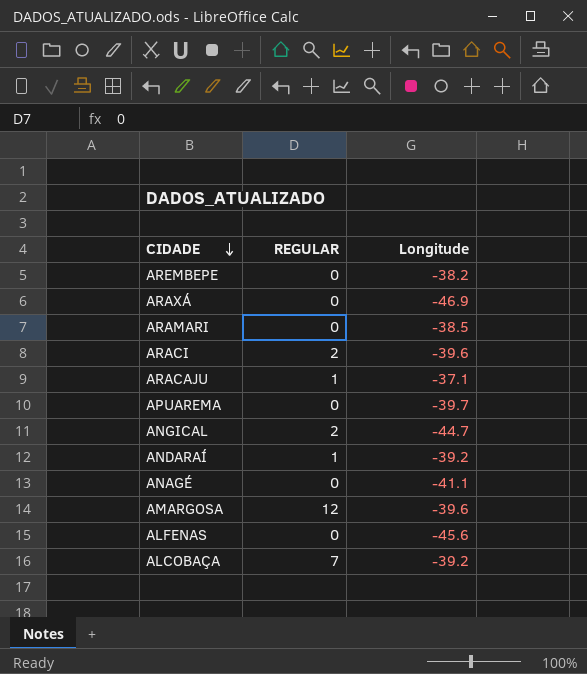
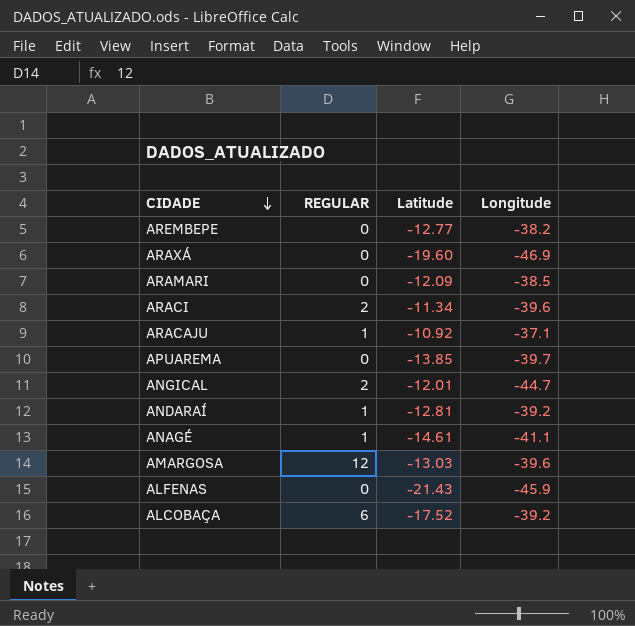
column Latitude | position: none -> 3
ANAGÉ | REGULAR: 0 -> 1
ALFENAS | Longitude: -45.6 -> -45.9
ALCOBAÇA | REGULAR: 7 -> 6

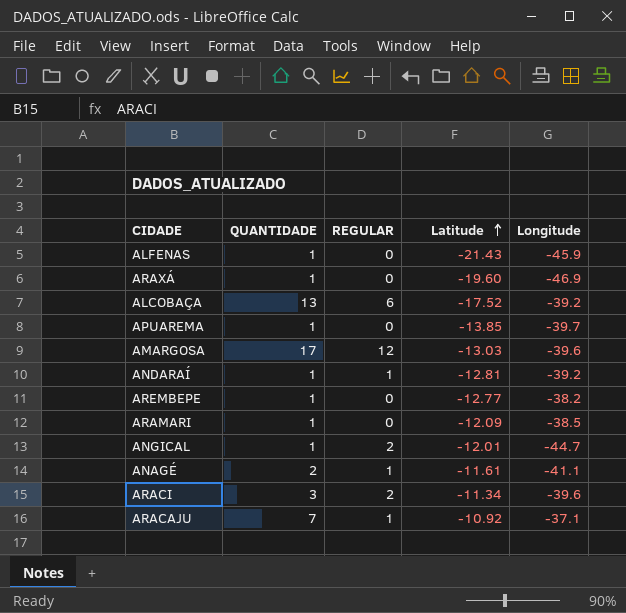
row order: CIDADE descending -> Latitude ascending
column QUANTIDADE | position: none -> 2
ANAGÉ | Latitude: -14.61 -> -11.61

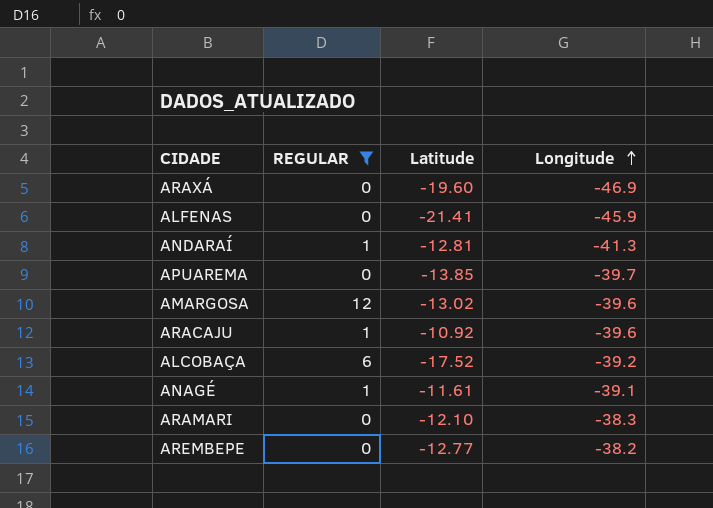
filter: none -> REGULAR != 2
row order: Latitude ascending -> Longitude ascending
column QUANTIDADE | position: 2 -> none
ALFENAS | Latitude: -21.43 -> -21.41
ANDARAÍ | Longitude: -39.2 -> -41.3
AMARGOSA | Latitude: -13.03 -> -13.02
ARACAJU | Longitude: -37.1 -> -39.6
ANAGÉ | Longitude: -41.1 -> -39.1
ARAMARI | Latitude: -12.09 -> -12.10
ARAMARI | Longitude: -38.5 -> -38.3

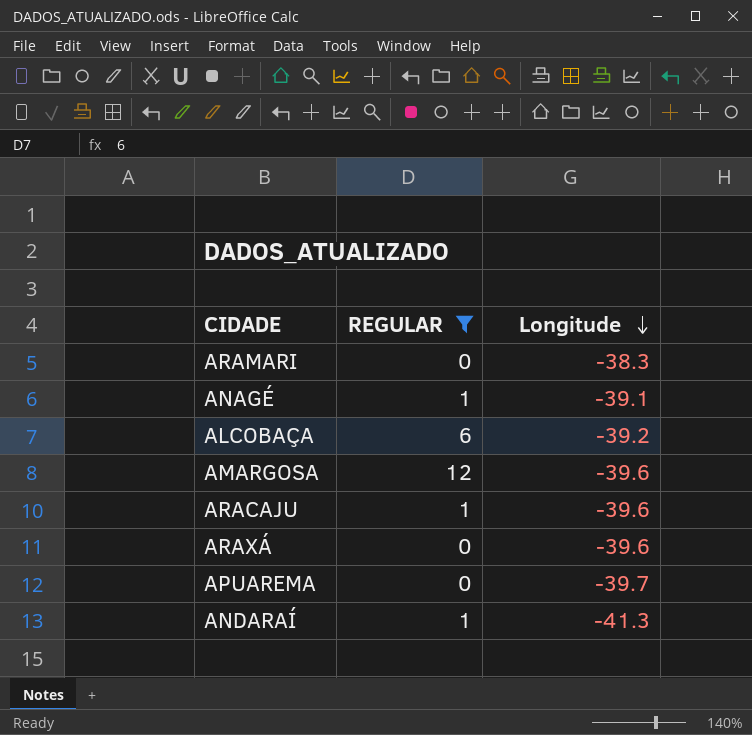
row order: Longitude ascending -> Longitude descending
column Latitude | position: 3 -> none
row ALFENAS: 0 | -21.41 | -45.9 -> none
row AREMBEPE: 0 | -12.77 | -38.2 -> none
ARAXÁ | Longitude: -46.9 -> -39.6

